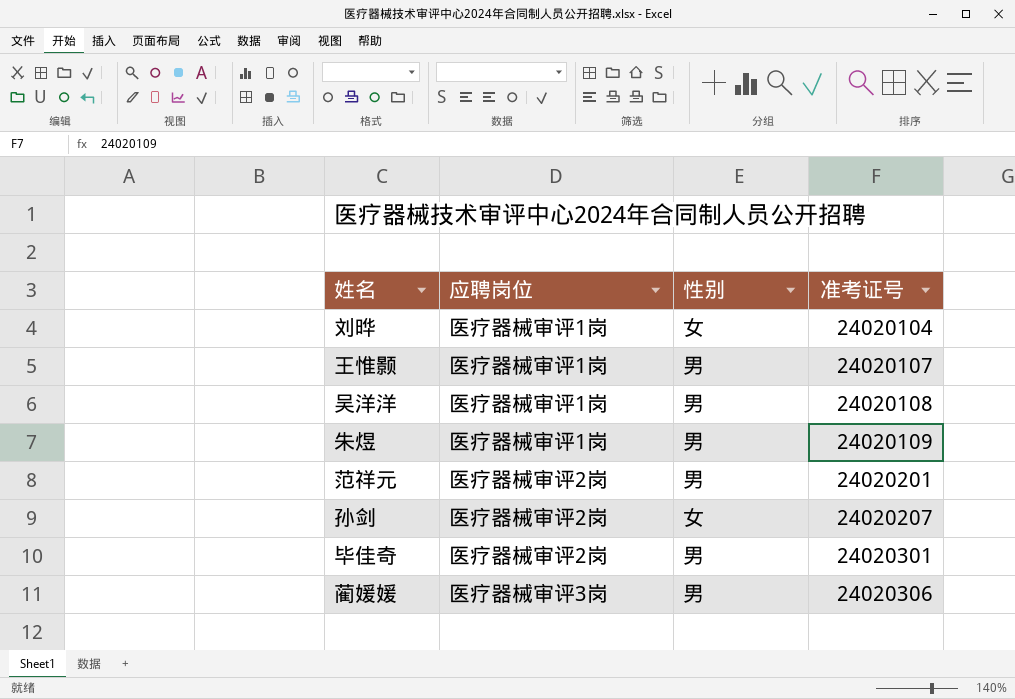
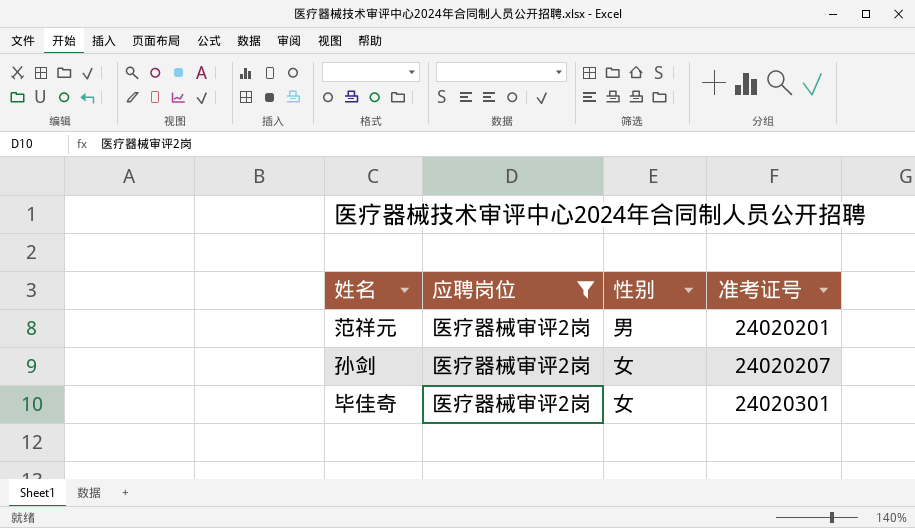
filter: none -> 应聘岗位 = 医疗器械审评2岗
毕佳奇 | 性别: 男 -> 女

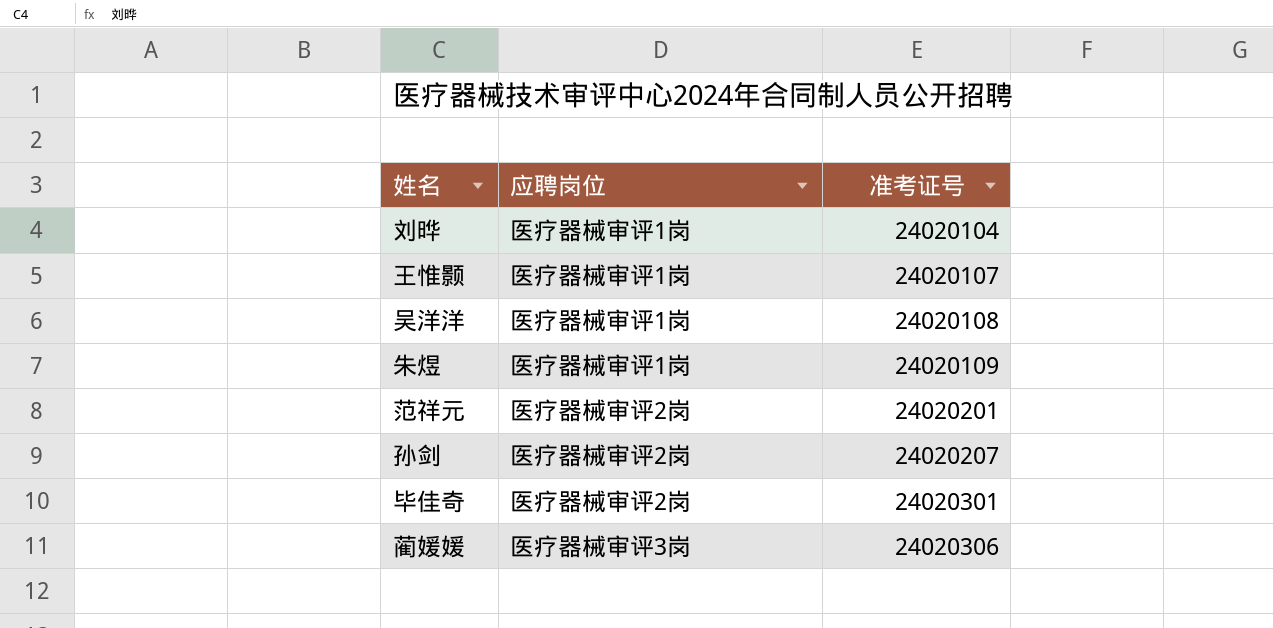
filter: 应聘岗位 = 医疗器械审评2岗 -> none
column 性别 | position: 3 -> none

